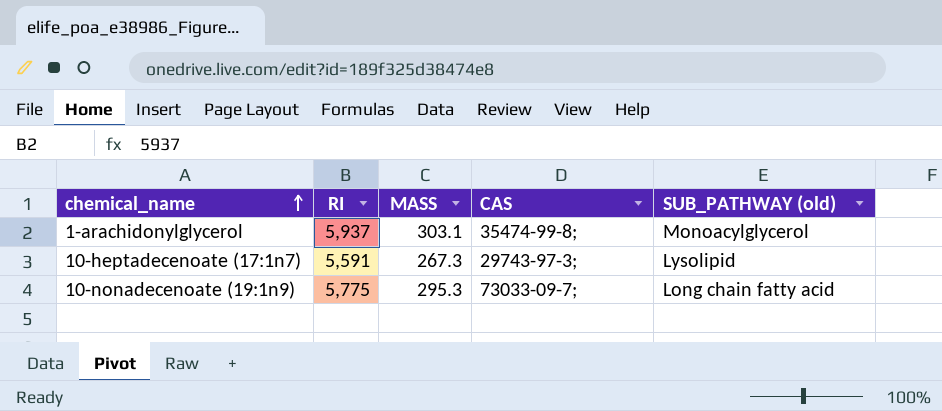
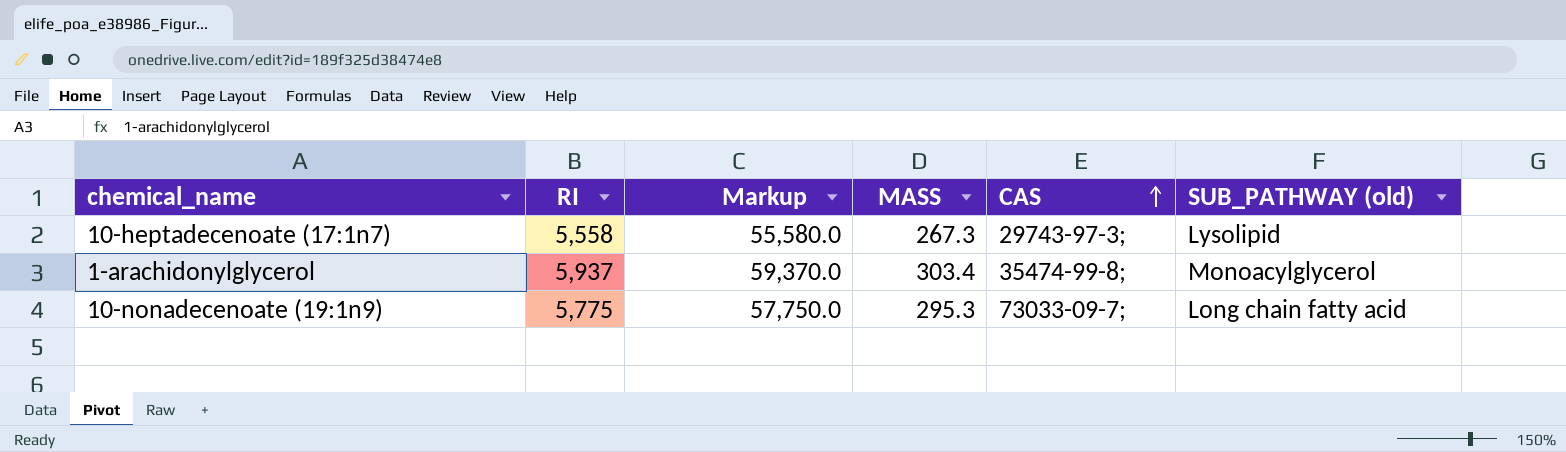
row order: chemical_name ascending -> CAS ascending
column Markup | formula: none -> [RI] * 10
10-heptadecenoate (17:1n7) | RI: 5,591 -> 5,558
1-arachidonylglycerol | MASS: 303.1 -> 303.4

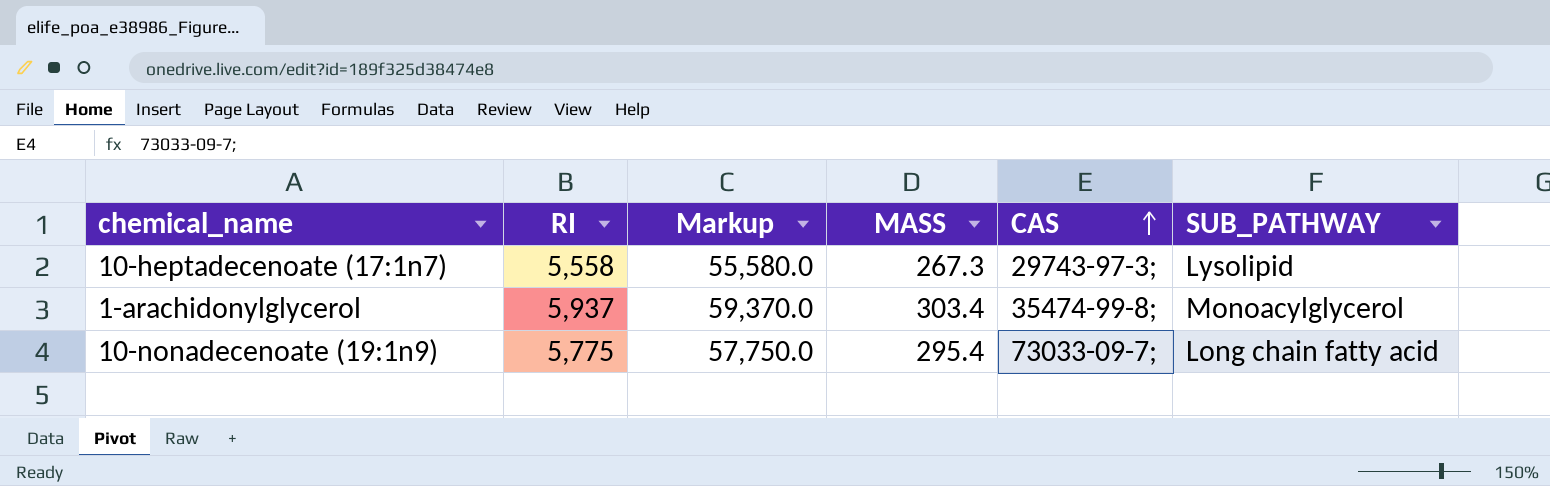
column name: SUB_PATHWAY (old) -> SUB_PATHWAY
10-nonadecenoate (19:1n9) | MASS: 295.3 -> 295.4

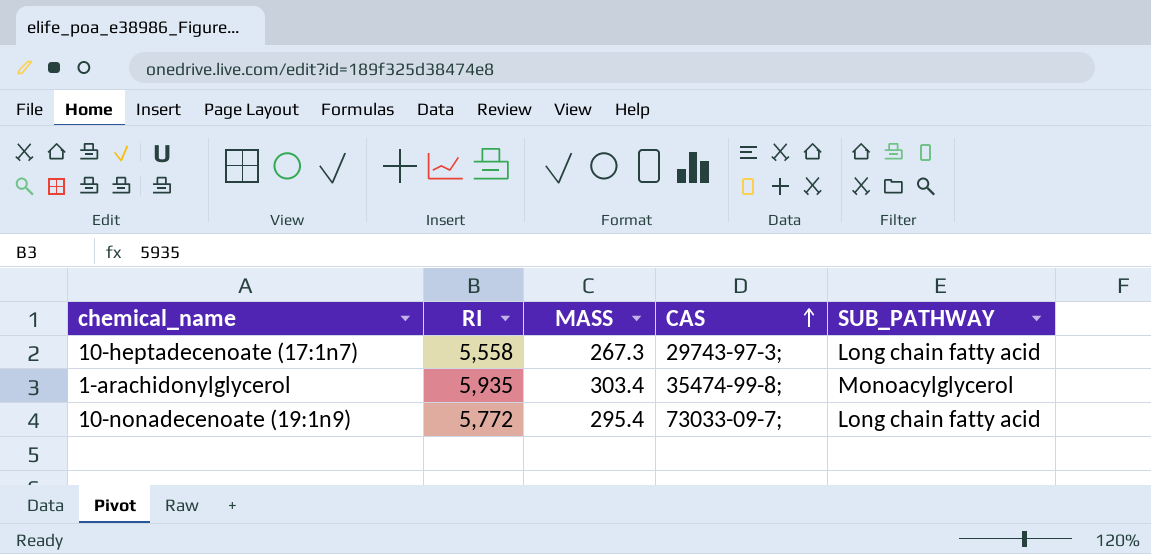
column Markup | formula: [RI] * 10 -> none
10-heptadecenoate (17:1n7) | SUB_PATHWAY: Lysolipid -> Long chain fatty acid
1-arachidonylglycerol | RI: 5,937 -> 5,935
10-nonadecenoate (19:1n9) | RI: 5,775 -> 5,772

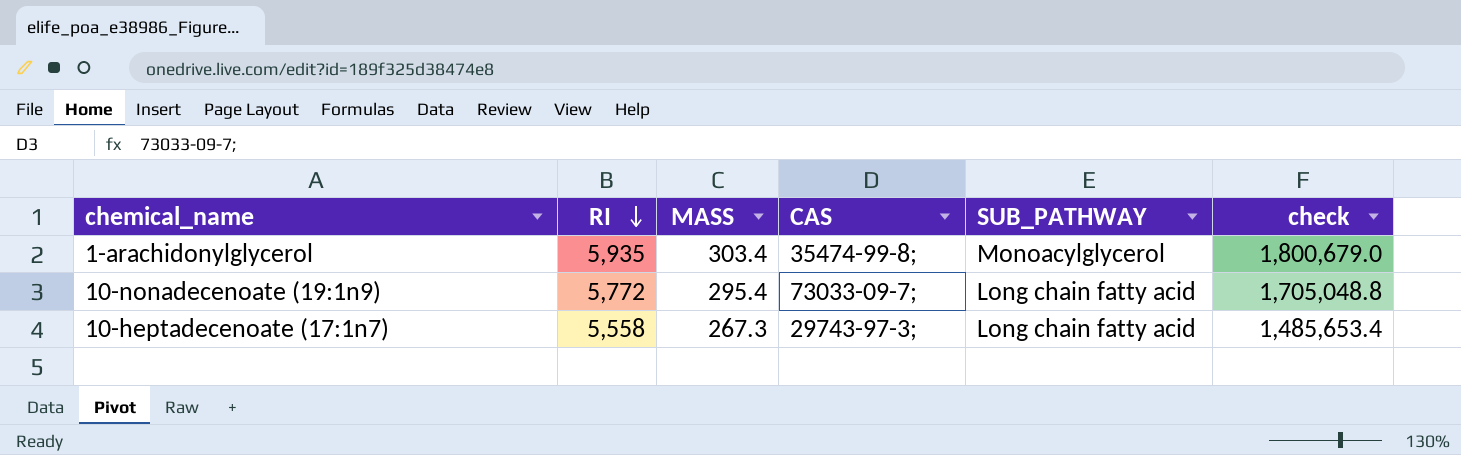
row order: CAS ascending -> RI descending
column check | formula: none -> [RI] * [MASS]

